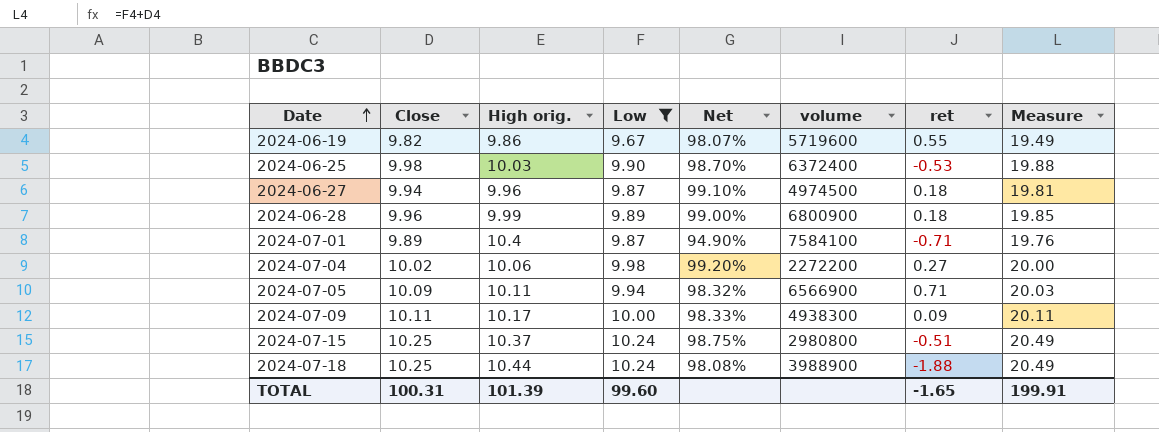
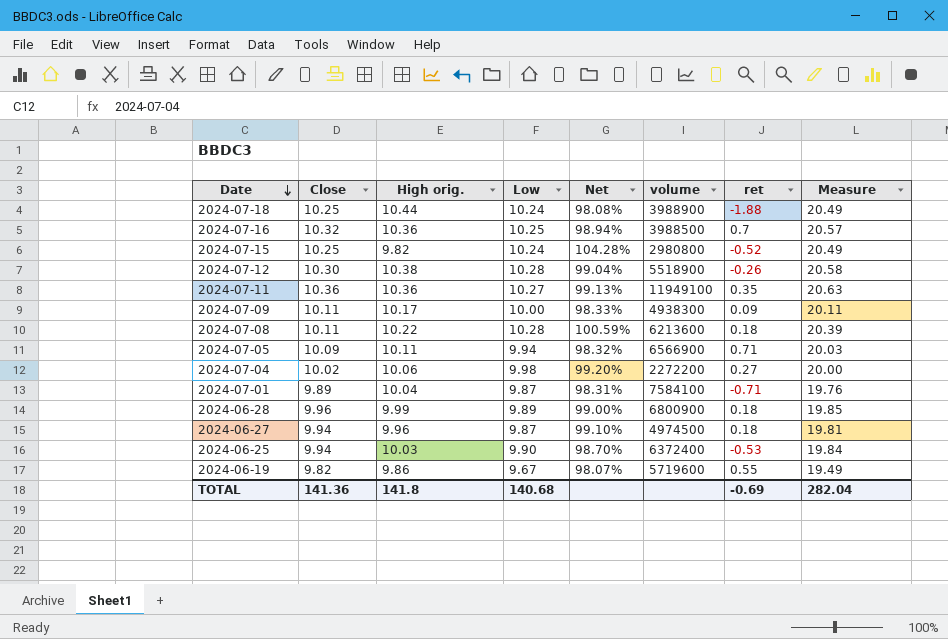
filter: Low <= 10.24 -> none
row order: Date ascending -> Date descending
2024-07-15 | High orig.: 10.37 -> 9.82
2024-07-15 | Net: 98.75% -> 104.28%
2024-07-15 | ret: -0.51 -> -0.52
2024-07-01 | High orig.: 10.4 -> 10.04
2024-07-01 | Net: 94.90% -> 98.31%
2024-06-25 | Close: 9.98 -> 9.94
2024-06-25 | Measure: 19.88 -> 19.84
TOTAL | Close: 100.31 -> 141.36
TOTAL | High orig.: 101.39 -> 141.8
TOTAL | Low: 99.60 -> 140.68
TOTAL | ret: -1.65 -> -0.69
TOTAL | Measure: 199.91 -> 282.04

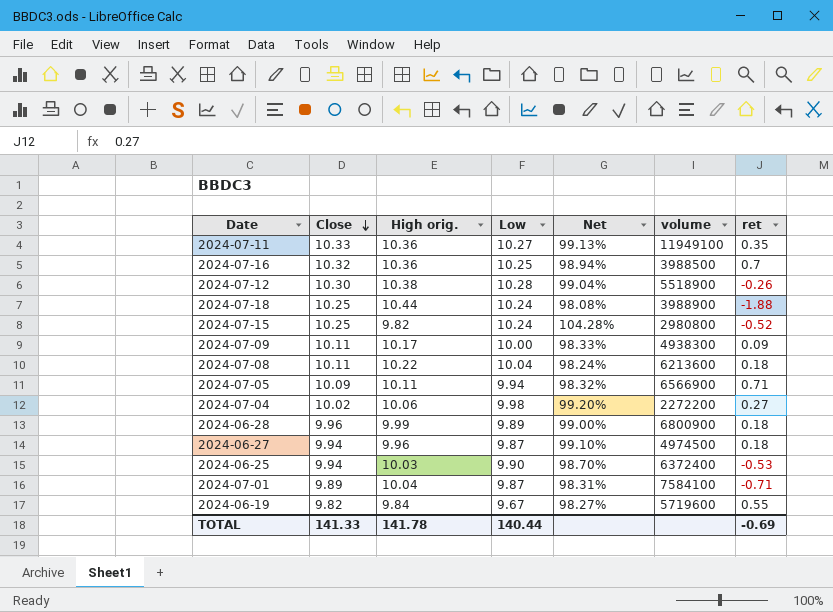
row order: Date descending -> Close descending
column Measure | formula: [Close] + [Low] -> none
2024-07-11 | Close: 10.36 -> 10.33
2024-07-08 | Low: 10.28 -> 10.04
2024-07-08 | Net: 100.59% -> 98.24%
2024-06-19 | High orig.: 9.86 -> 9.84
2024-06-19 | Net: 98.07% -> 98.27%
TOTAL | Close: 141.36 -> 141.33
TOTAL | High orig.: 141.8 -> 141.78
TOTAL | Low: 140.68 -> 140.44

